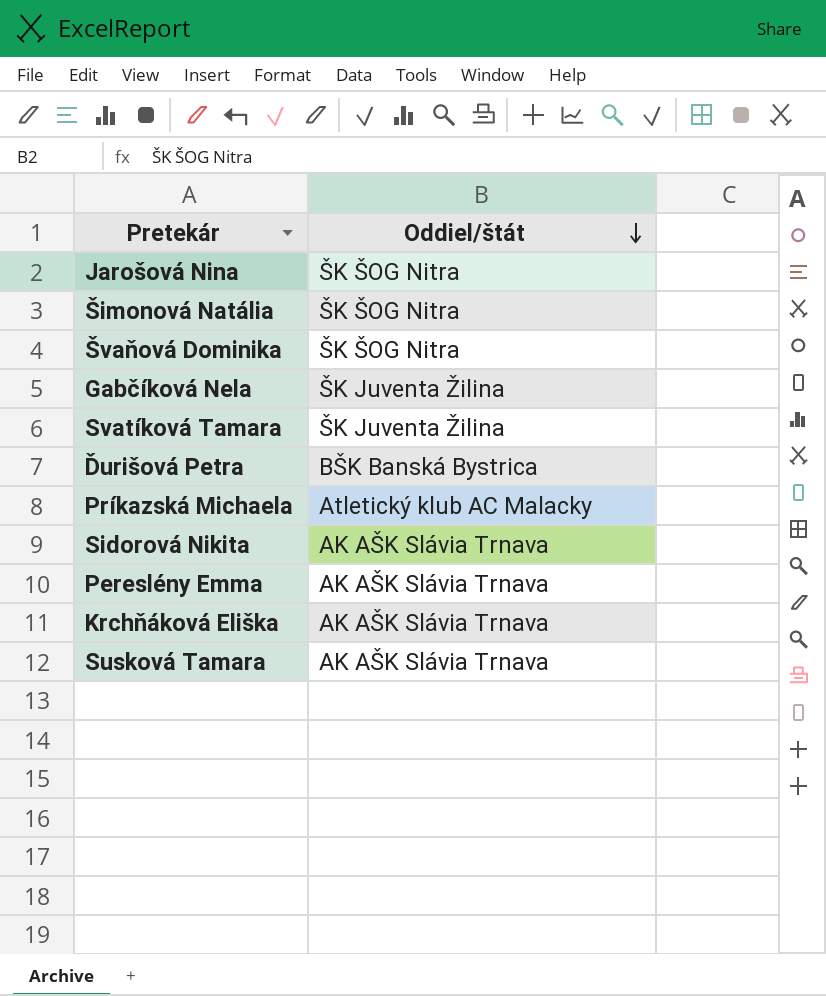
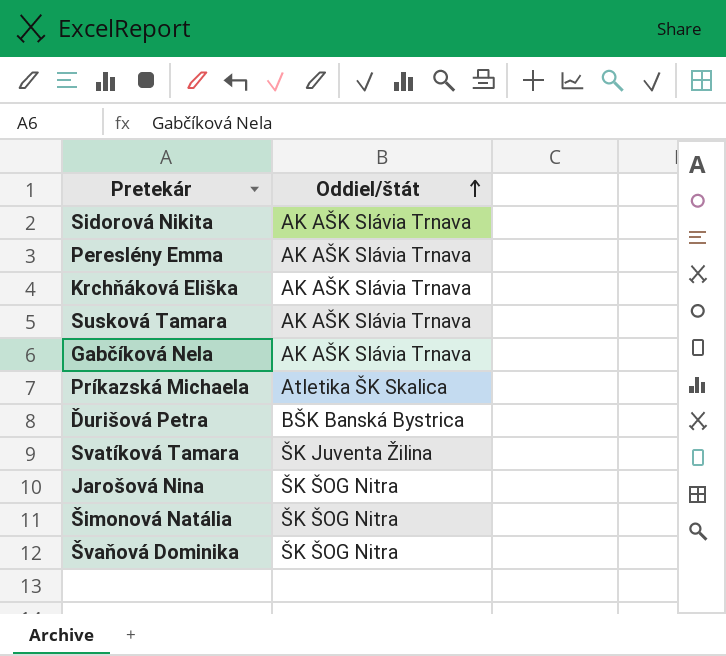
row order: Oddiel/štát descending -> Oddiel/štát ascending
Gabčíková Nela | Oddiel/štát: ŠK Juventa Žilina -> AK AŠK Slávia Trnava
Príkazská Michaela | Oddiel/štát: Atletický klub AC Malacky -> Atletika ŠK Skalica

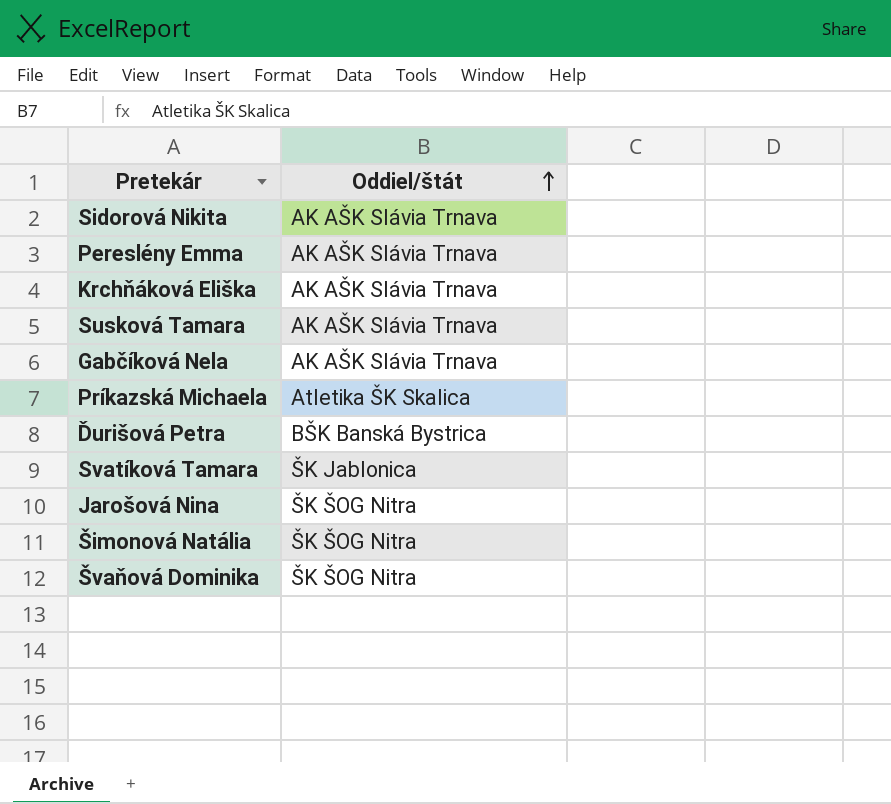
Svatíková Tamara | Oddiel/štát: ŠK Juventa Žilina -> ŠK Jablonica

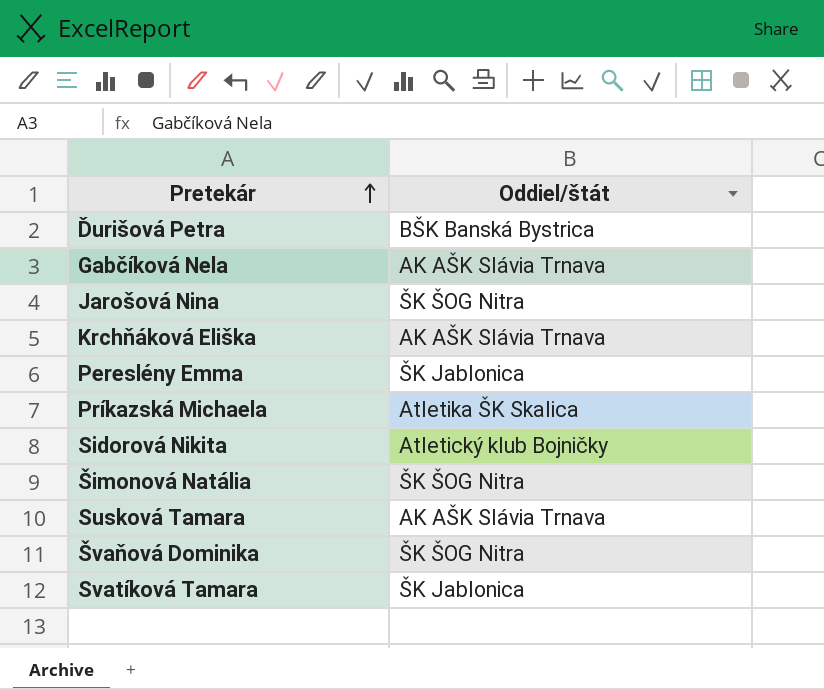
row order: Oddiel/štát ascending -> Pretekár ascending
Pereslény Emma | Oddiel/štát: AK AŠK Slávia Trnava -> ŠK Jablonica
Sidorová Nikita | Oddiel/štát: AK AŠK Slávia Trnava -> Atletický klub Bojničky

